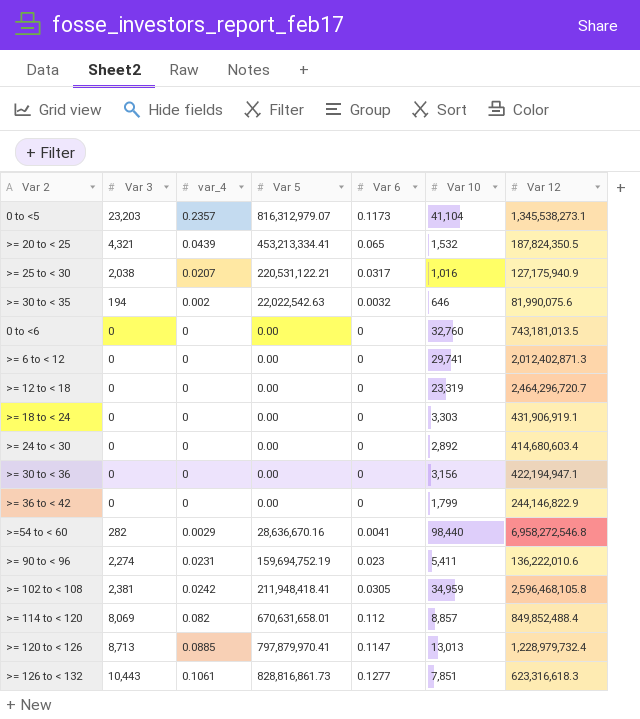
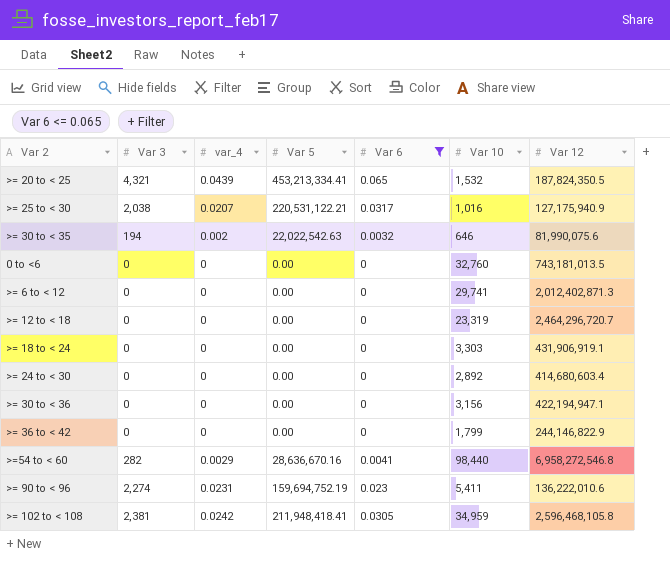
filter: none -> Var 6 <= 0.065

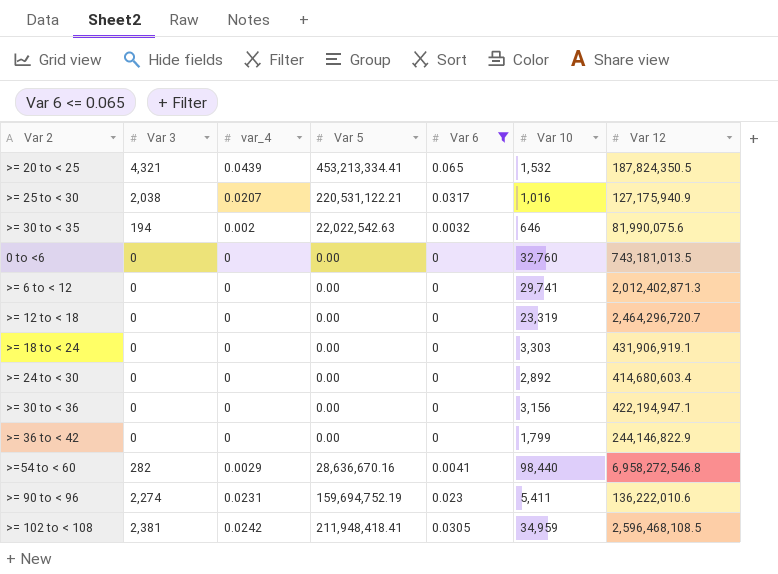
>= 102 to < 108 | Var 12: 2,596,468,105.8 -> 2,596,468,108.5

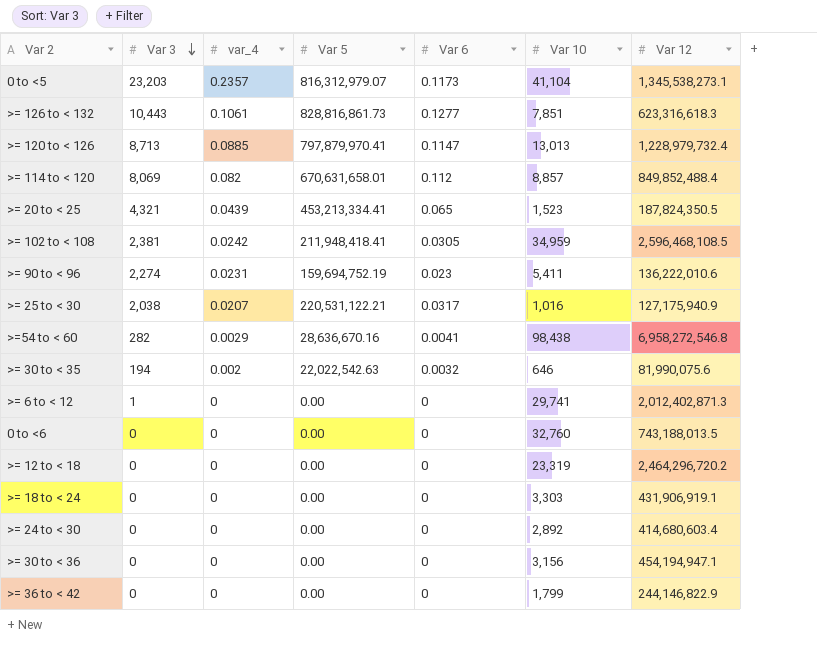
filter: Var 6 <= 0.065 -> none
row order: none -> Var 3 descending
>= 20 to < 25 | Var 10: 1,532 -> 1,523
>=54 to < 60 | Var 10: 98,440 -> 98,438
>= 6 to < 12 | Var 3: 0 -> 1
0 to <6 | Var 12: 743,181,013.5 -> 743,188,013.5
>= 12 to < 18 | Var 12: 2,464,296,720.7 -> 2,464,296,720.2
>= 30 to < 36 | Var 12: 422,194,947.1 -> 454,194,947.1

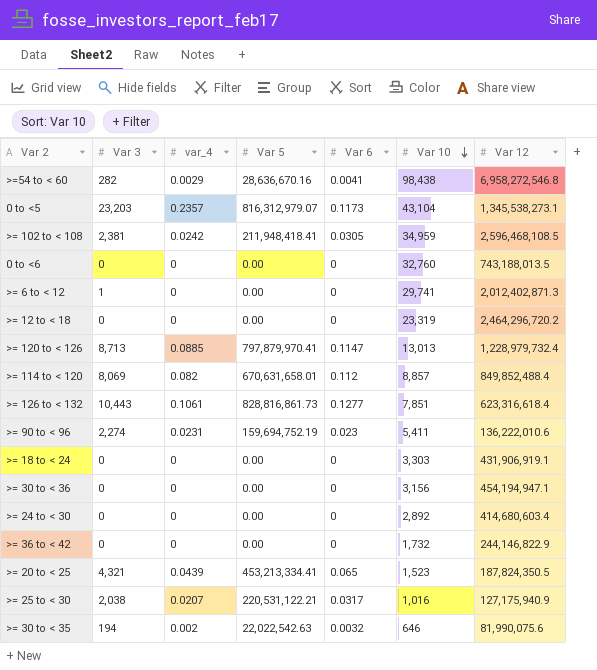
row order: Var 3 descending -> Var 10 descending
0 to <5 | Var 10: 41,104 -> 43,104
>= 126 to < 132 | Var 12: 623,316,618.3 -> 623,316,618.4
>= 36 to < 42 | Var 10: 1,799 -> 1,732

